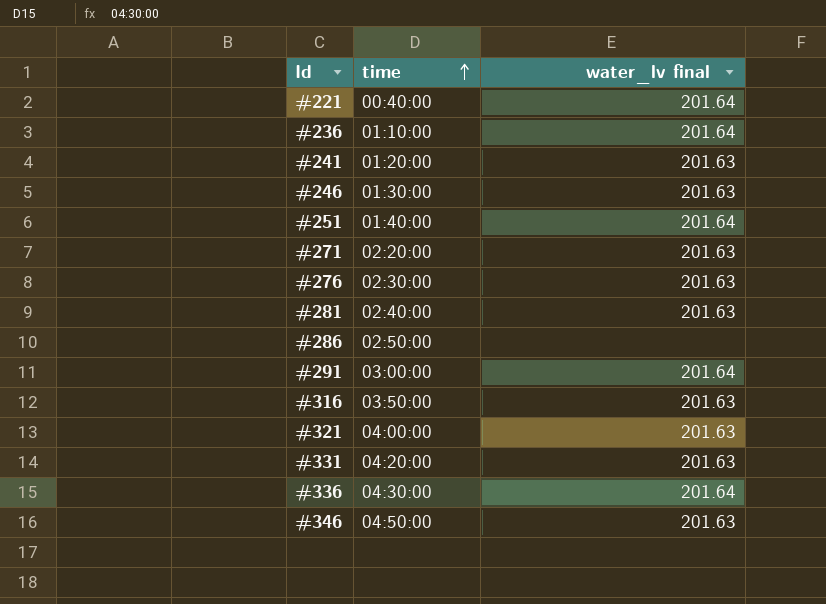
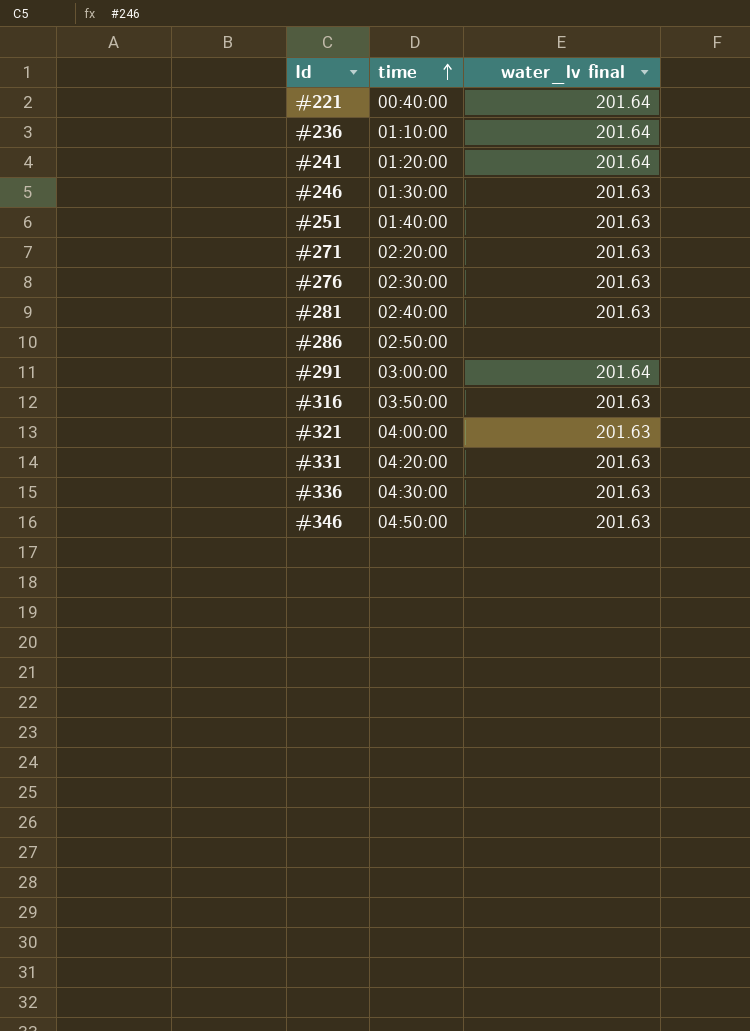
#241 | water_lv final: 201.63 -> 201.64
#251 | water_lv final: 201.64 -> 201.63
#336 | water_lv final: 201.64 -> 201.63

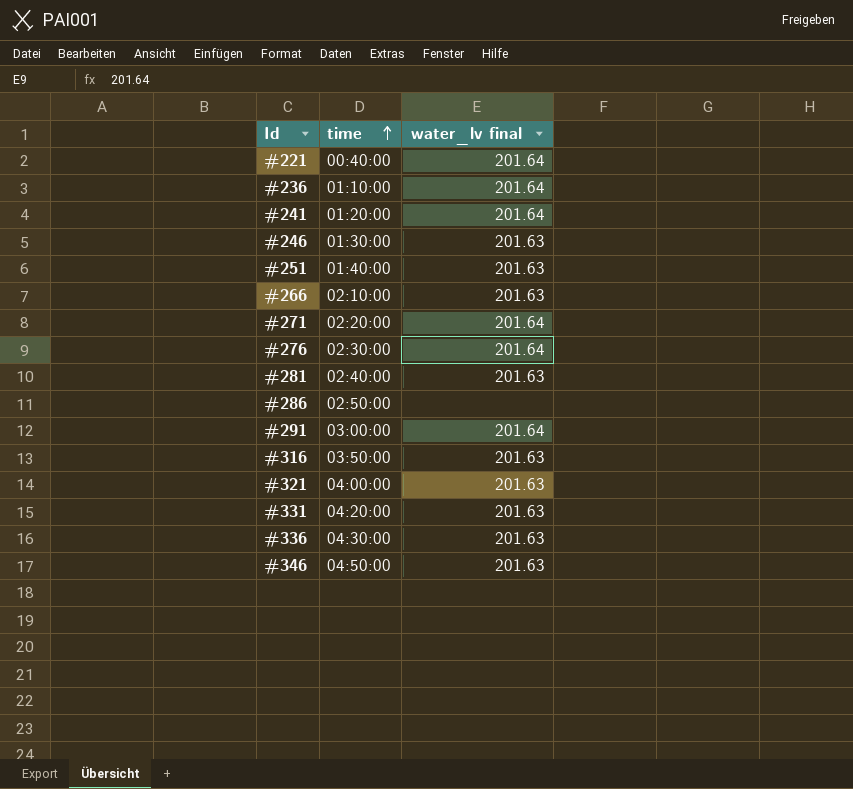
row #266: none -> 02:10:00 | 201.63
#271 | water_lv final: 201.63 -> 201.64
#276 | water_lv final: 201.63 -> 201.64

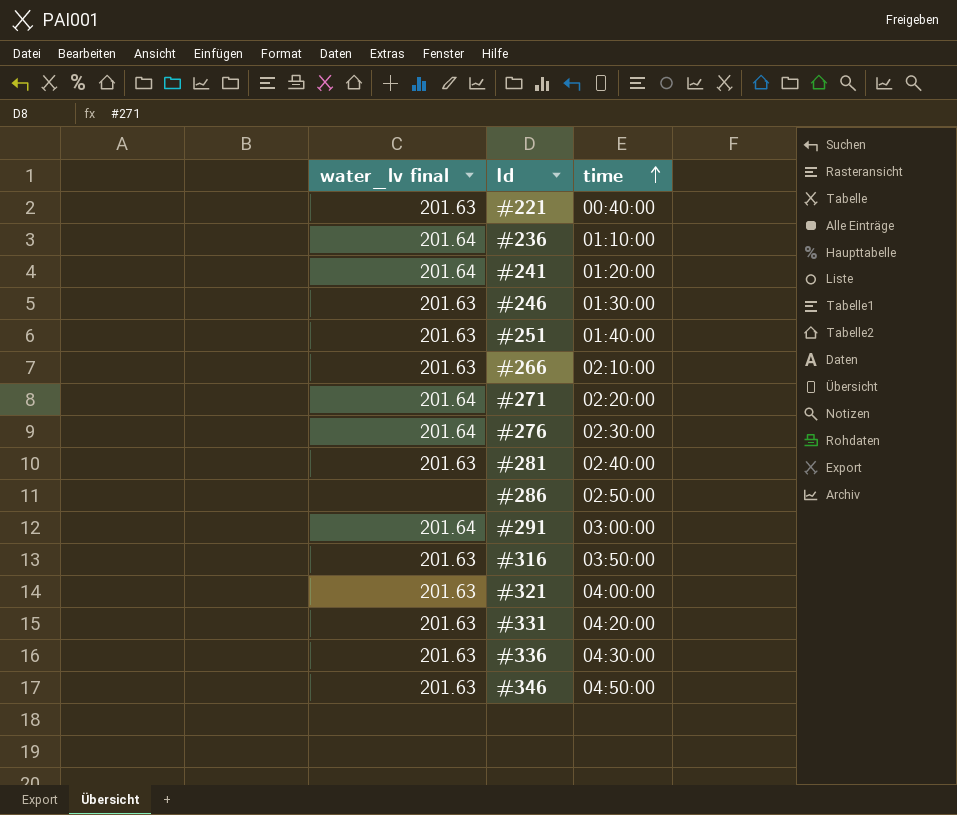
column water_lv final | position: 3 -> 1
#221 | water_lv final: 201.64 -> 201.63

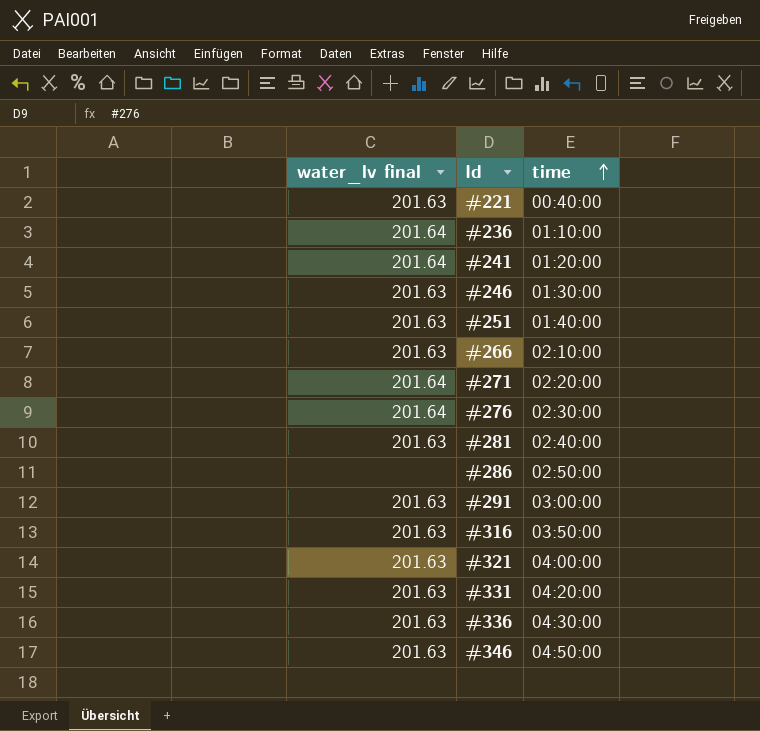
#291 | water_lv final: 201.64 -> 201.63

